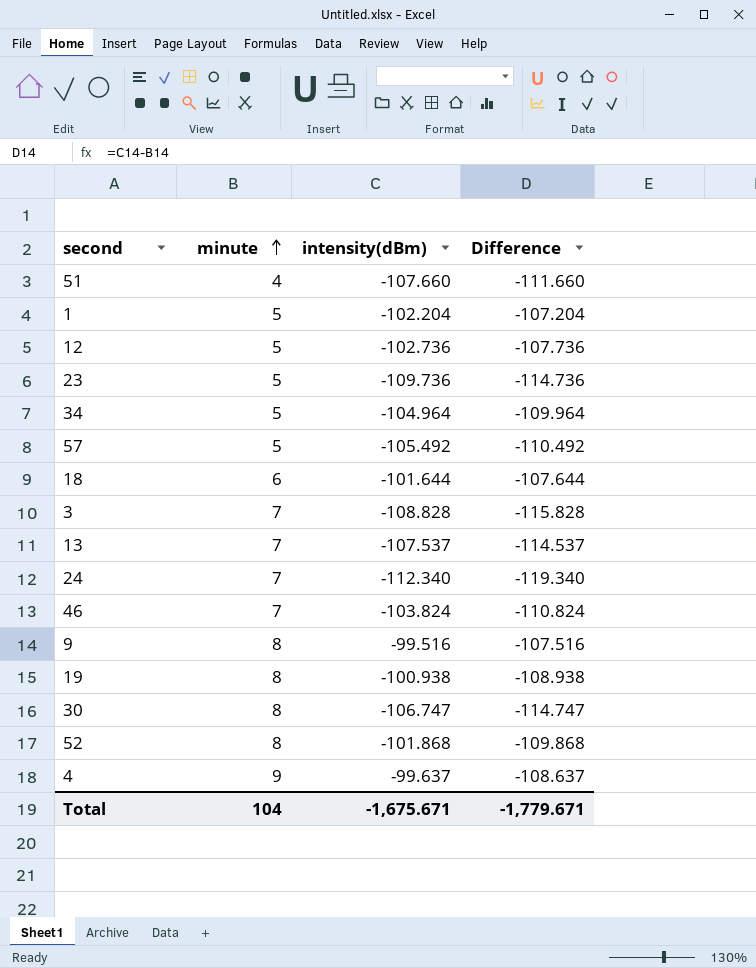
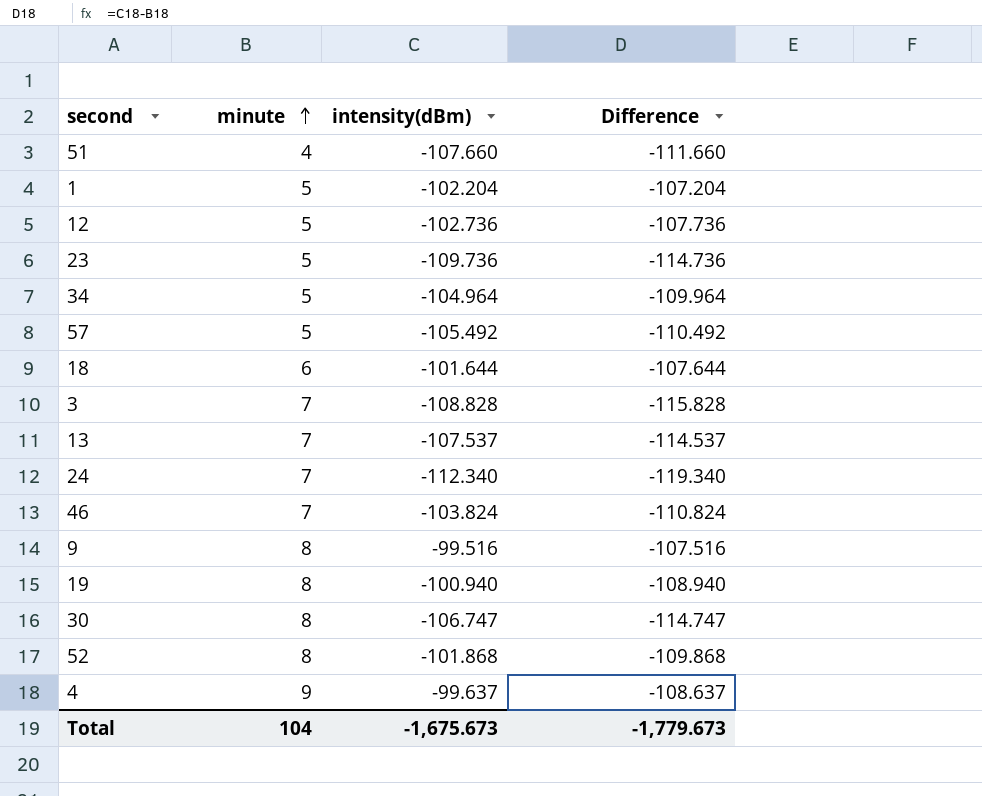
19 | intensity(dBm): -100.938 -> -100.940
19 | Difference: -108.938 -> -108.940
Total | intensity(dBm): -1,675.671 -> -1,675.673
Total | Difference: -1,779.671 -> -1,779.673

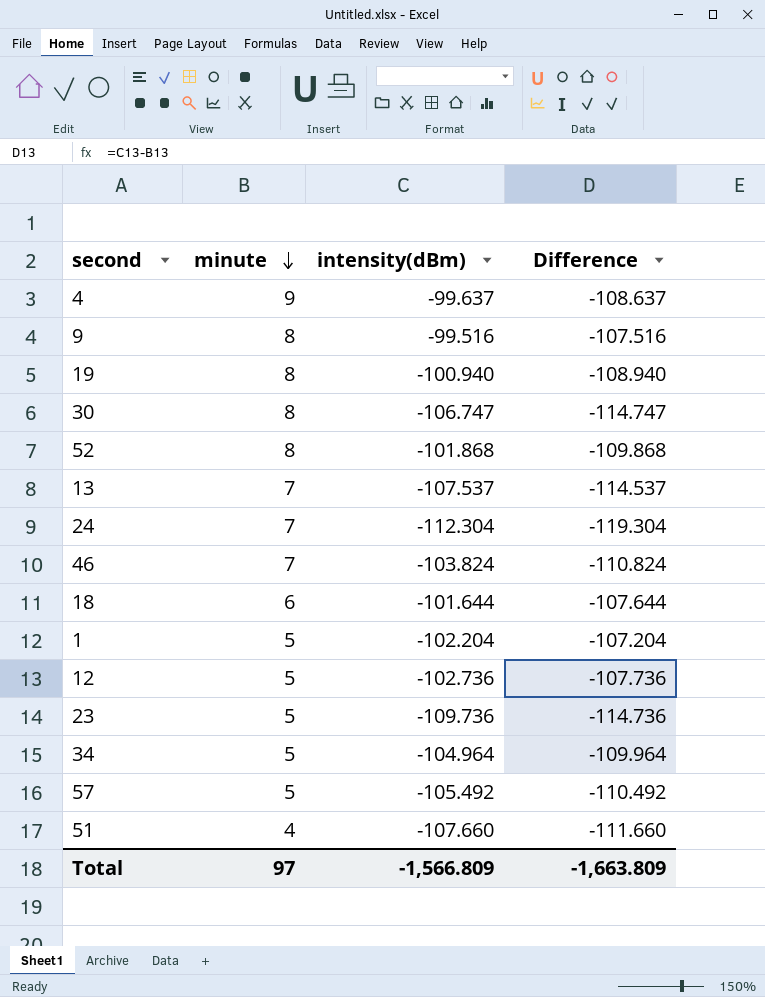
row order: minute ascending -> minute descending
row 3: 7 | -108.828 | -115.828 -> none
24 | intensity(dBm): -112.340 -> -112.304
24 | Difference: -119.340 -> -119.304
Total | minute: 104 -> 97
Total | intensity(dBm): -1,675.673 -> -1,566.809
Total | Difference: -1,779.673 -> -1,663.809

